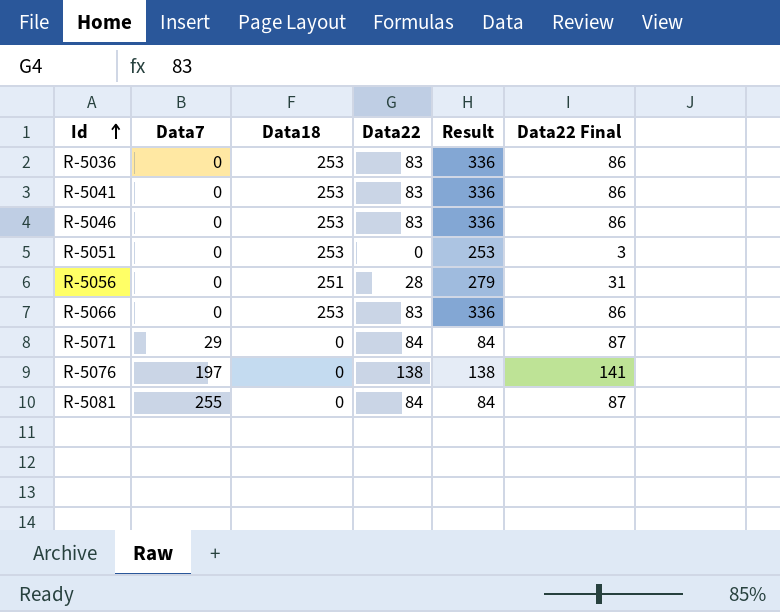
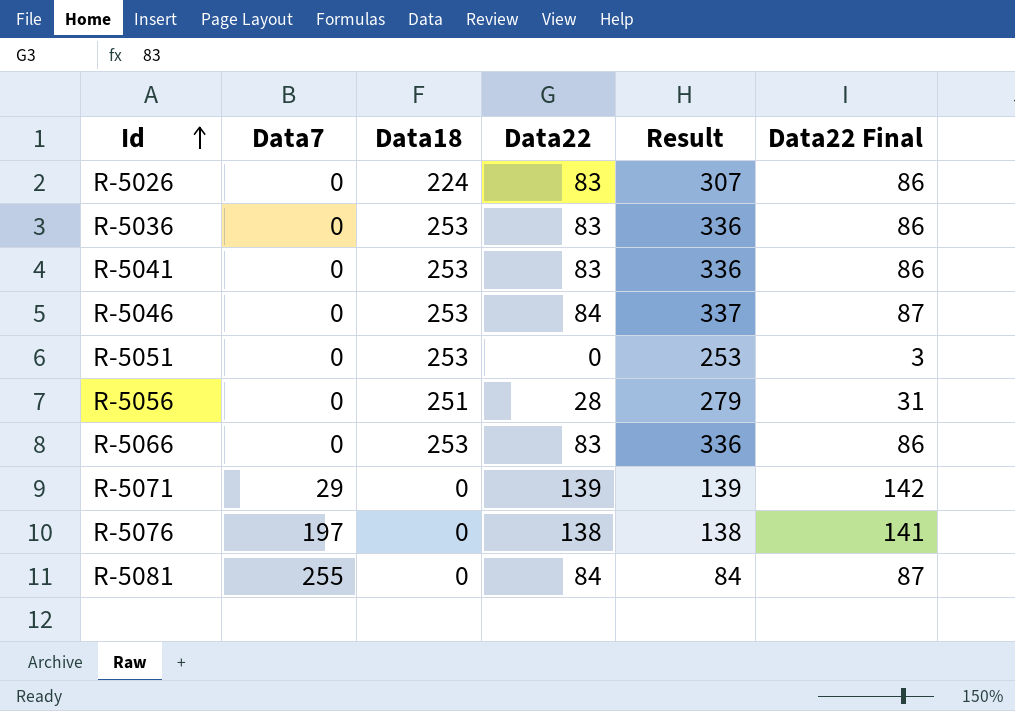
row R-5026: none -> 0 | 224 | 83 | 307 | 86
R-5046 | Data22: 83 -> 84
R-5046 | Result: 336 -> 337
R-5046 | Data22 Final: 86 -> 87
R-5071 | Data22: 84 -> 139
R-5071 | Result: 84 -> 139
R-5071 | Data22 Final: 87 -> 142

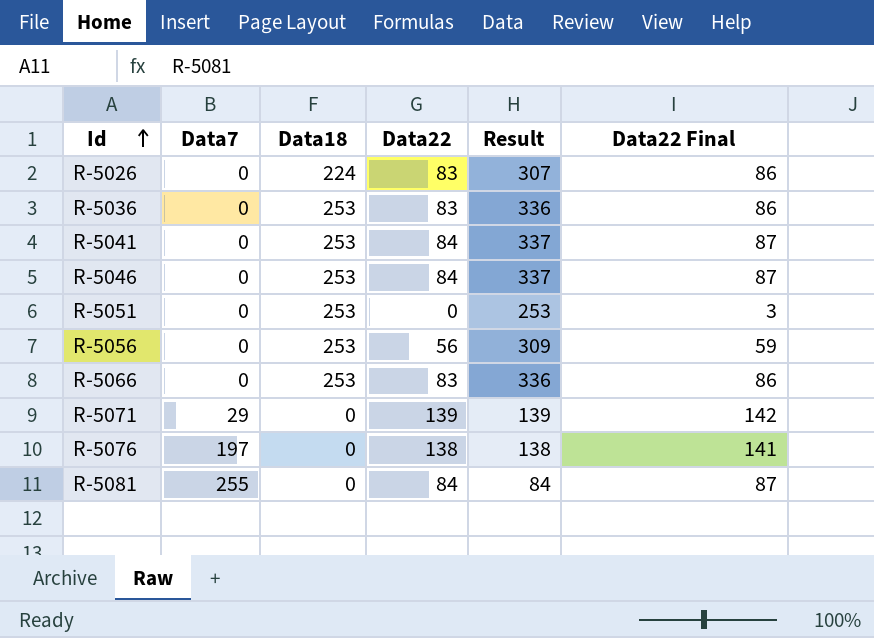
R-5041 | Data22: 83 -> 84
R-5041 | Result: 336 -> 337
R-5041 | Data22 Final: 86 -> 87
R-5056 | Data18: 251 -> 253
R-5056 | Data22: 28 -> 56
R-5056 | Result: 279 -> 309
R-5056 | Data22 Final: 31 -> 59

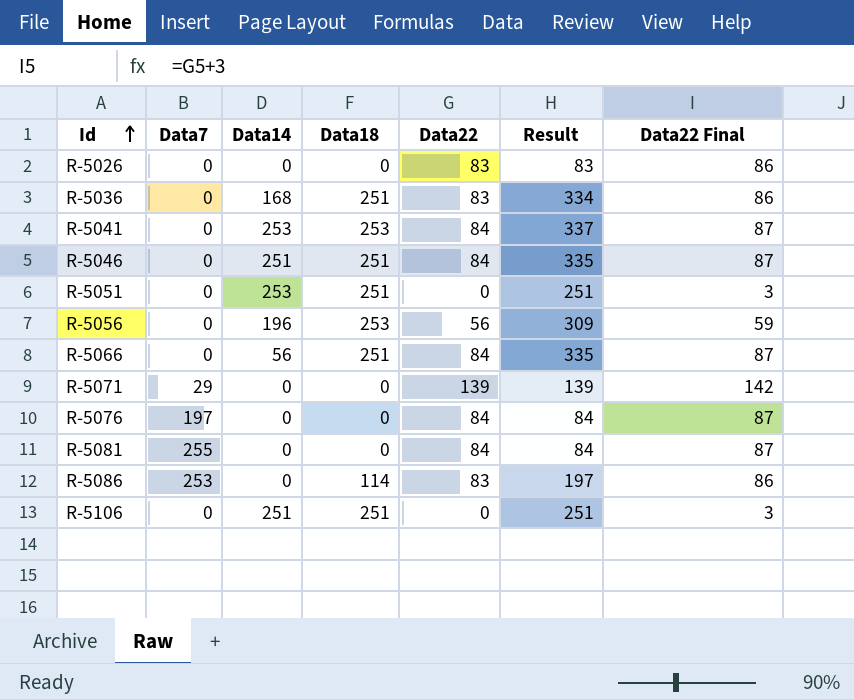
column Data14 | position: none -> 3
R-5026 | Data18: 224 -> 0
R-5026 | Result: 307 -> 83
R-5036 | Data18: 253 -> 251
R-5036 | Result: 336 -> 334
R-5046 | Data18: 253 -> 251
R-5046 | Result: 337 -> 335
R-5051 | Data18: 253 -> 251
R-5051 | Result: 253 -> 251
R-5066 | Data18: 253 -> 251
R-5066 | Data22: 83 -> 84
R-5066 | Result: 336 -> 335
R-5066 | Data22 Final: 86 -> 87
R-5076 | Data22: 138 -> 84
R-5076 | Result: 138 -> 84
R-5076 | Data22 Final: 141 -> 87
row R-5086: none -> 253 | 0 | 114 | 83 | 197 | 86
row R-5106: none -> 0 | 251 | 251 | 0 | 251 | 3

